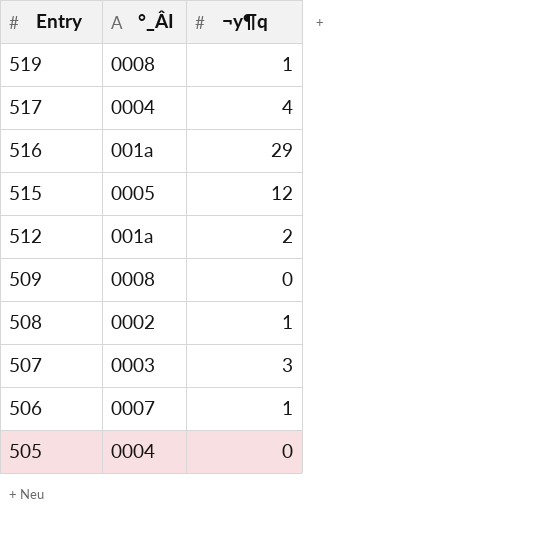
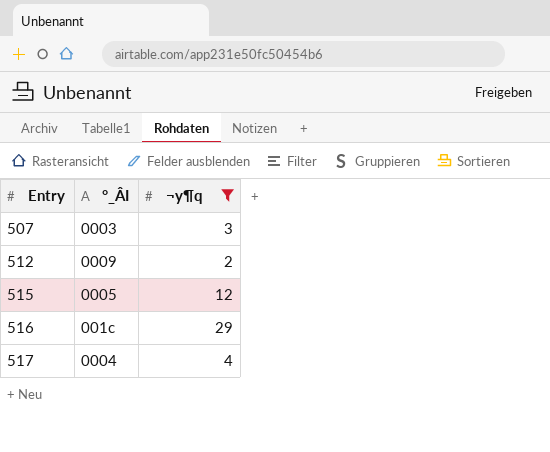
filter: none -> ¬y¶q >= 2
row order: Entry descending -> Entry ascending
512 | °_ÂI: 001a -> 0009
516 | °_ÂI: 001a -> 001c

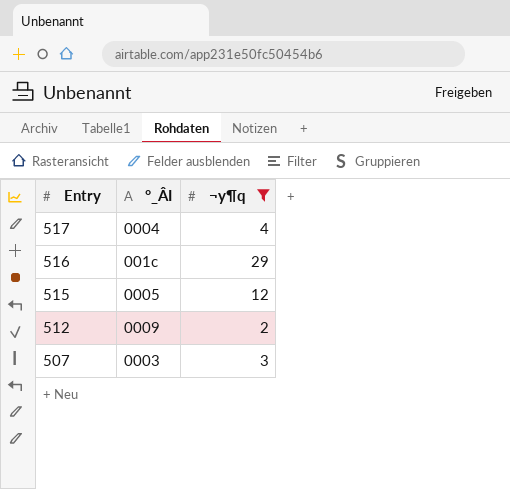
row order: Entry ascending -> Entry descending

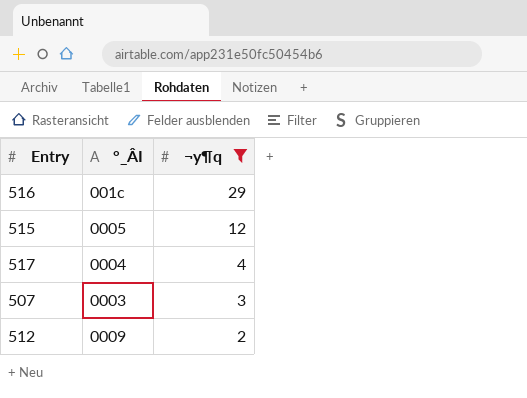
row order: Entry descending -> ¬y¶q descending

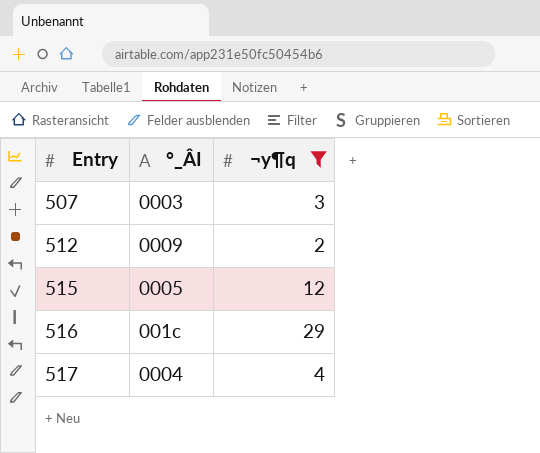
row order: ¬y¶q descending -> Entry ascending

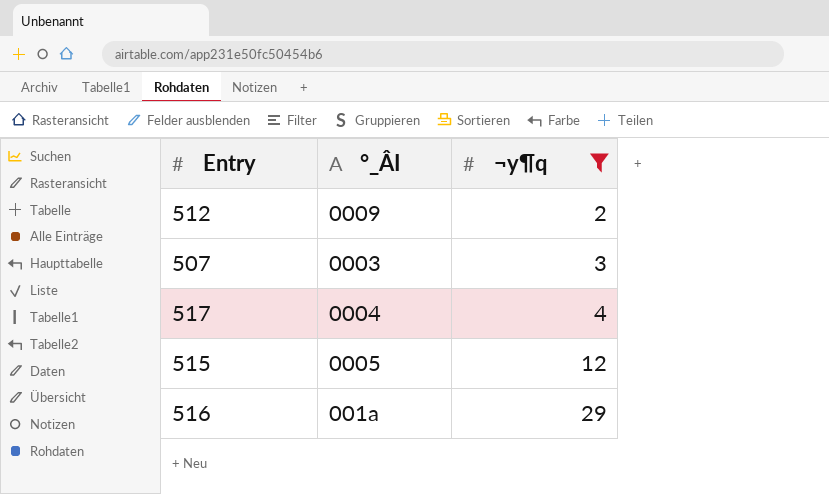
row order: Entry ascending -> ¬y¶q ascending
516 | °_ÂI: 001c -> 001a

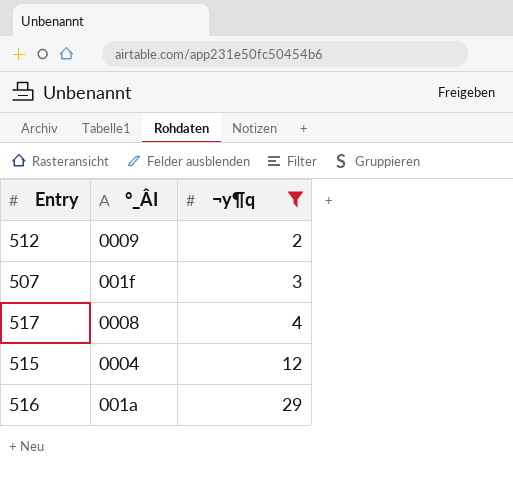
507 | °_ÂI: 0003 -> 001f
517 | °_ÂI: 0004 -> 0008
515 | °_ÂI: 0005 -> 0004

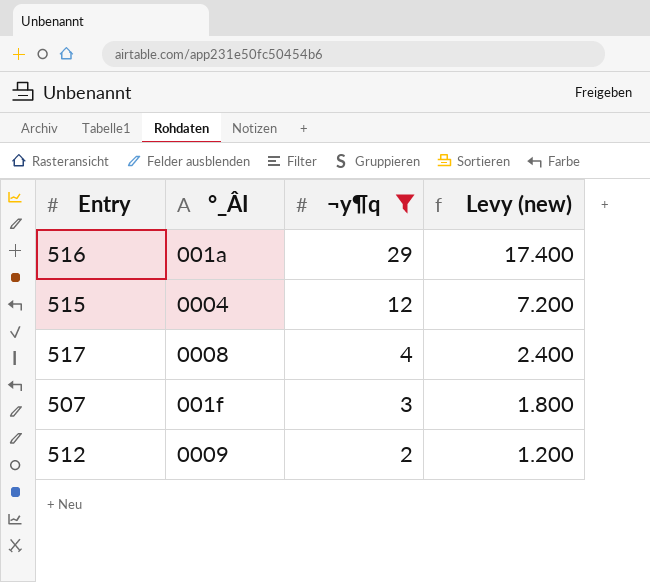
row order: ¬y¶q ascending -> ¬y¶q descending
column Levy (new) | formula: none -> [¬y¶q] * 0.6

